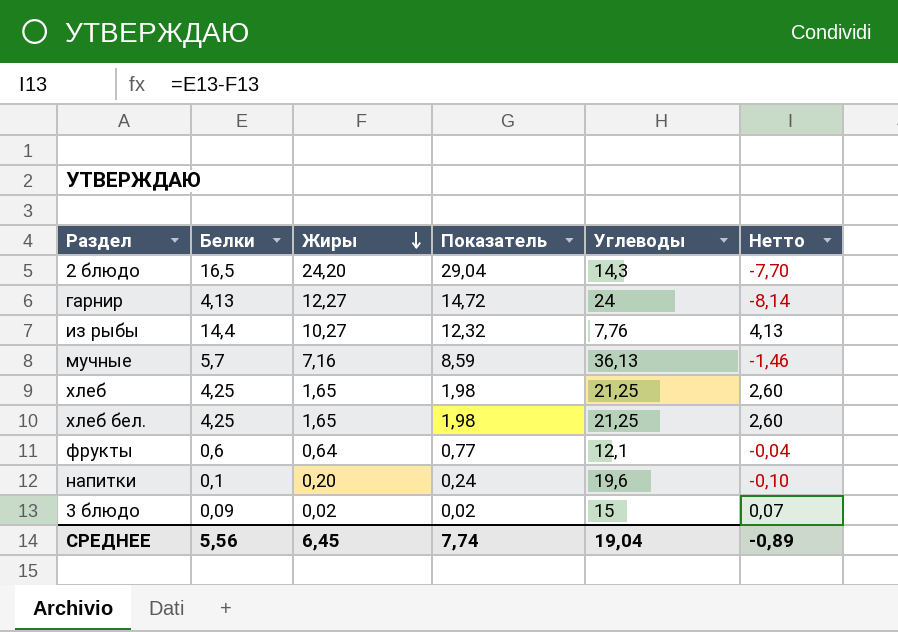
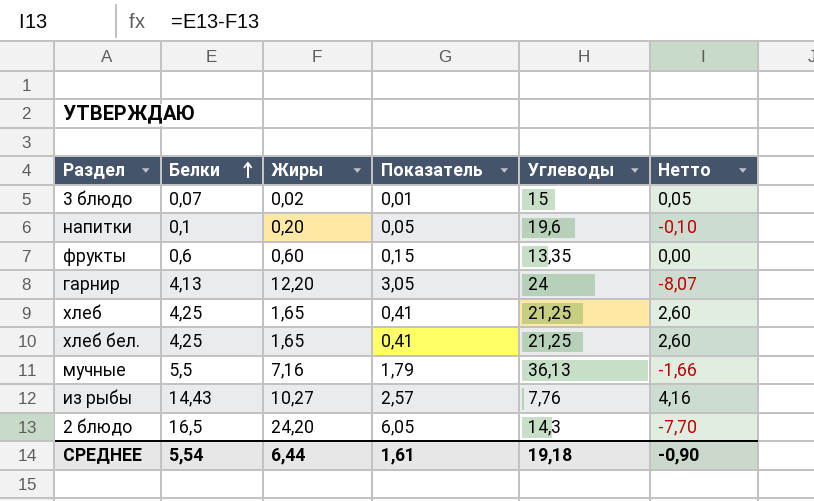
row order: Жиры descending -> Белки ascending
column Показатель | formula: [Жиры] * 1,2 -> [Жиры] * 0,25
3 блюдо | Белки: 0,09 -> 0,07
3 блюдо | Нетто: 0,07 -> 0,05
фрукты | Жиры: 0,64 -> 0,60
фрукты | Углеводы: 12,1 -> 13,35
фрукты | Нетто: -0,04 -> 0,00
гарнир | Жиры: 12,27 -> 12,20
гарнир | Нетто: -8,14 -> -8,07
мучные | Белки: 5,7 -> 5,5
мучные | Нетто: -1,46 -> -1,66
из рыбы | Белки: 14,4 -> 14,43
из рыбы | Нетто: 4,13 -> 4,16
СРЕДНЕЕ | Белки: 5,56 -> 5,54
СРЕДНЕЕ | Жиры: 6,45 -> 6,44
СРЕДНЕЕ | Показатель: 7,74 -> 1,61
СРЕДНЕЕ | Углеводы: 19,04 -> 19,18
СРЕДНЕЕ | Нетто: -0,89 -> -0,90

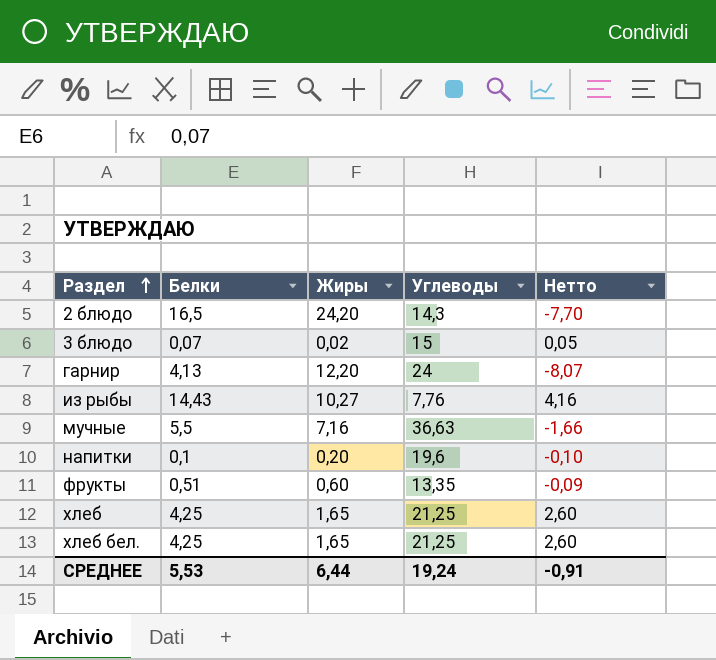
row order: Белки ascending -> Раздел ascending
column Показатель | formula: [Жиры] * 0,25 -> none
мучные | Углеводы: 36,13 -> 36,63
фрукты | Белки: 0,6 -> 0,51
фрукты | Нетто: 0,00 -> -0,09
СРЕДНЕЕ | Белки: 5,54 -> 5,53
СРЕДНЕЕ | Углеводы: 19,18 -> 19,24
СРЕДНЕЕ | Нетто: -0,90 -> -0,91

